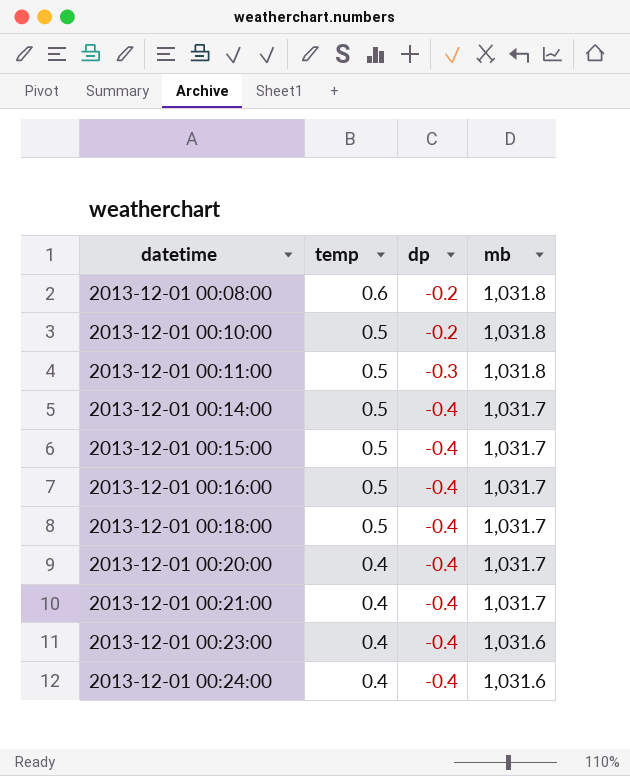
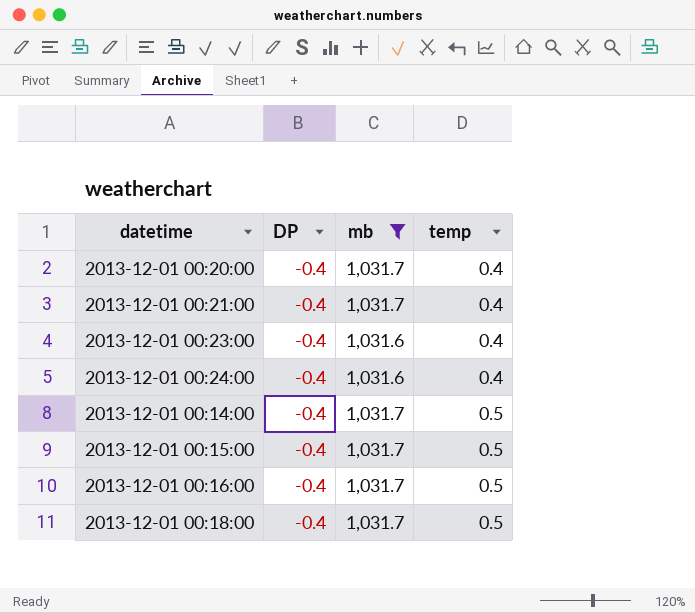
filter: none -> mb != 1,031.8
row order: datetime ascending -> temp ascending
column name: dp -> DP
column temp | position: 2 -> 4

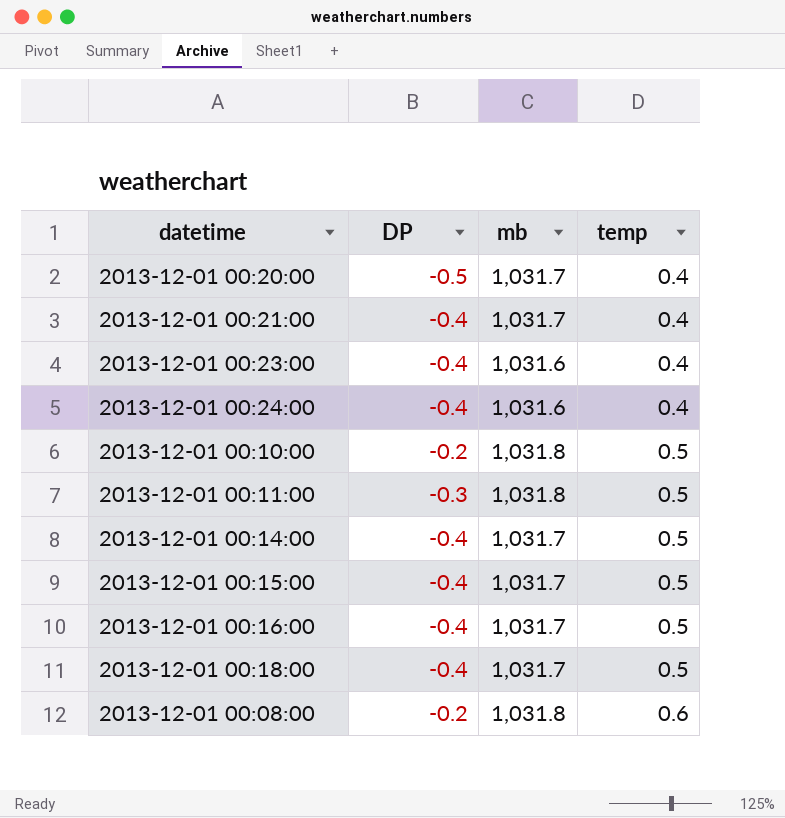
filter: mb != 1,031.8 -> none
2013-12-01 00:20:00 | DP: -0.4 -> -0.5

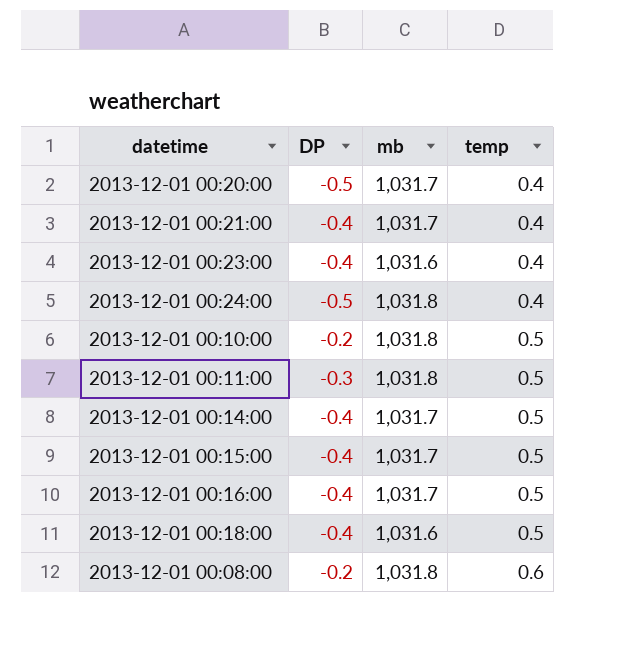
2013-12-01 00:24:00 | DP: -0.4 -> -0.5
2013-12-01 00:24:00 | mb: 1,031.6 -> 1,031.8
2013-12-01 00:18:00 | mb: 1,031.7 -> 1,031.6

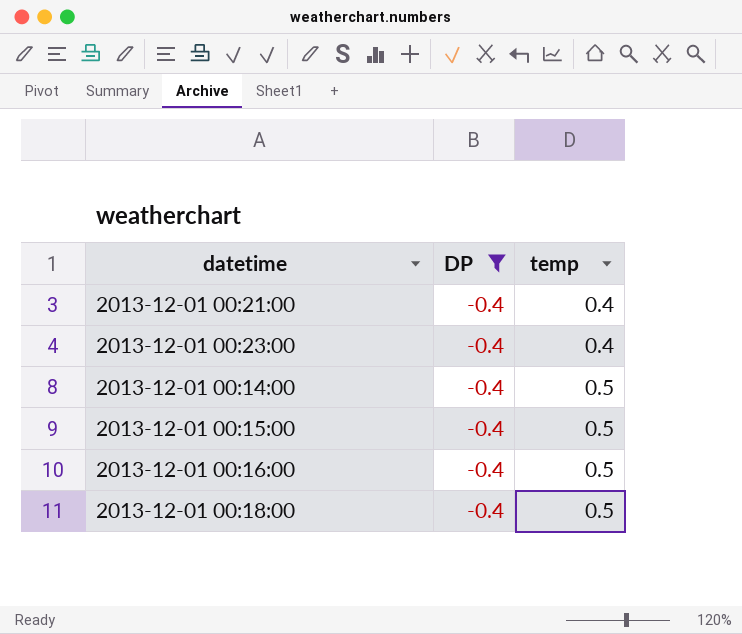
filter: none -> DP = -0.4
column mb | position: 3 -> none

